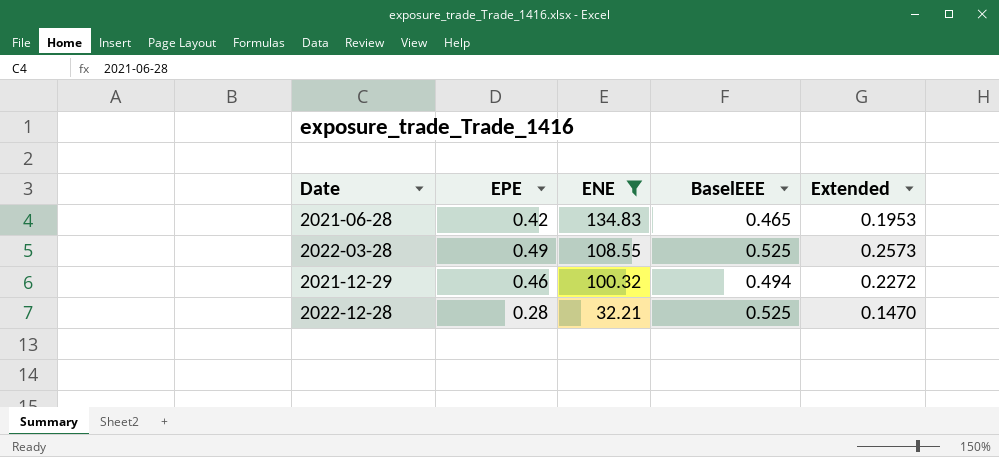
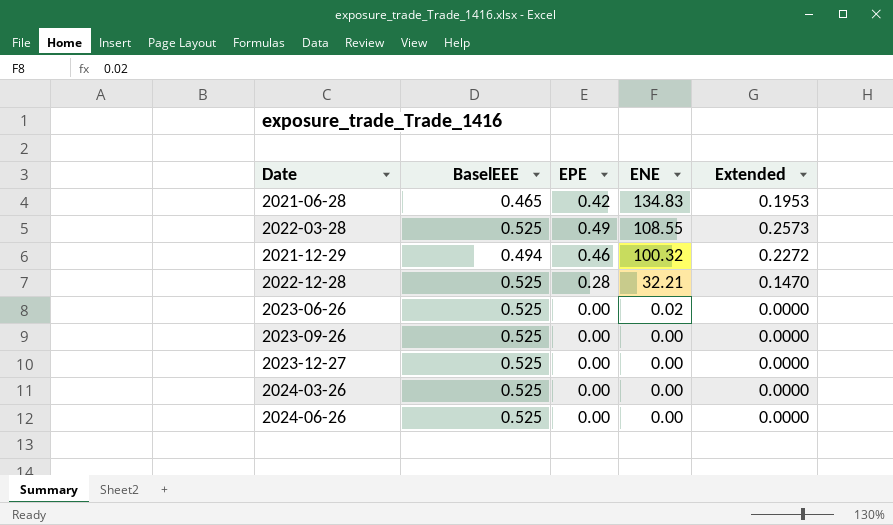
filter: ENE >= 32.21 -> none
column BaselEEE | position: 4 -> 2

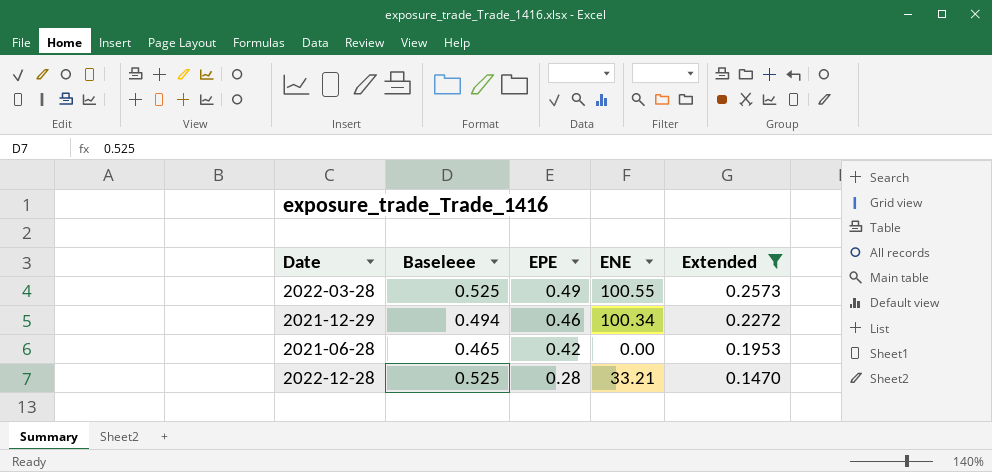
filter: none -> Extended != 0.0000
row order: ENE descending -> EPE descending
column name: BaselEEE -> Baseleee
2022-03-28 | ENE: 108.55 -> 100.55
2021-12-29 | ENE: 100.32 -> 100.34
2021-06-28 | ENE: 134.83 -> 0.00
2022-12-28 | ENE: 32.21 -> 33.21

